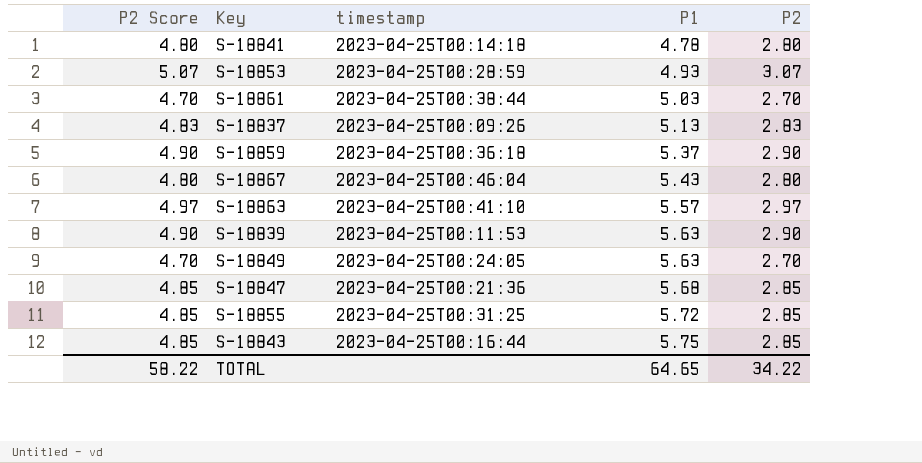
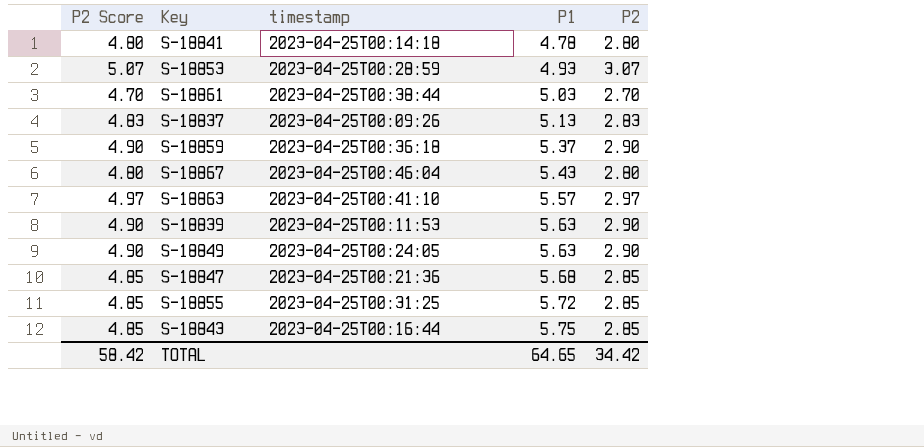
S-18849 | P2 Score: 4.70 -> 4.90
S-18849 | P2: 2.70 -> 2.90
TOTAL | P2 Score: 58.22 -> 58.42
TOTAL | P2: 34.22 -> 34.42

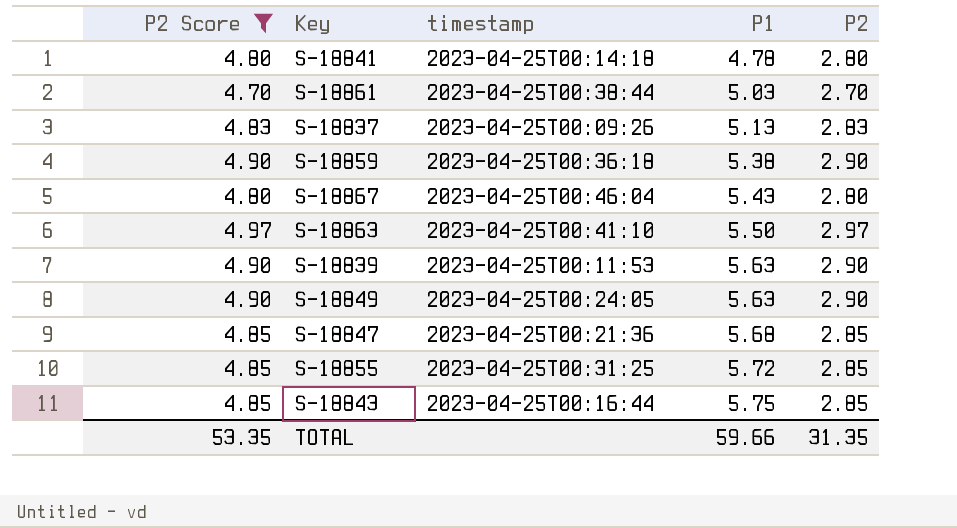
filter: none -> P2 Score != 5.07
S-18859 | P1: 5.37 -> 5.38
S-18863 | P1: 5.57 -> 5.50
TOTAL | P2 Score: 58.42 -> 53.35
TOTAL | P1: 64.65 -> 59.66
TOTAL | P2: 34.42 -> 31.35

